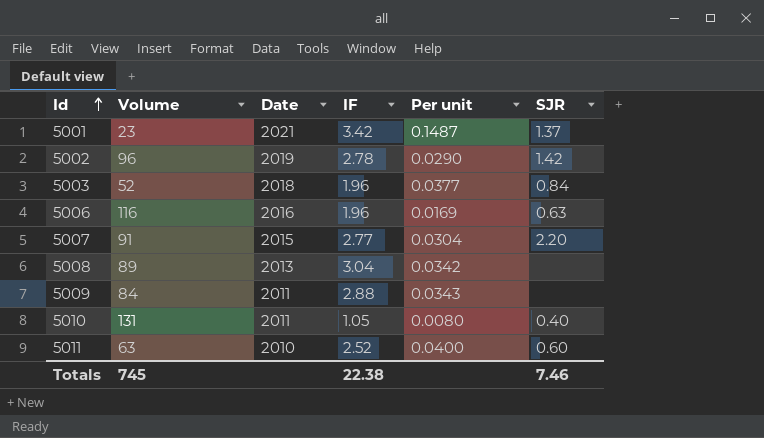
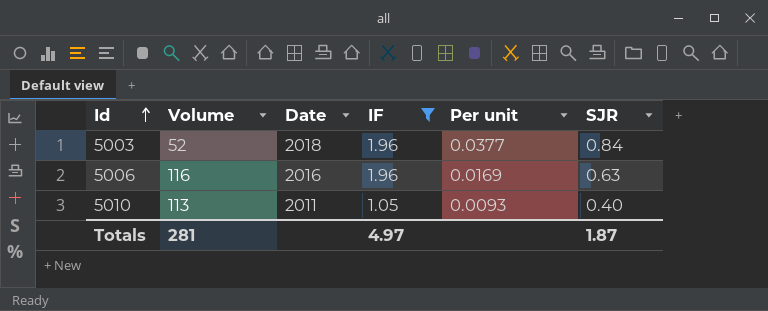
filter: none -> IF <= 1.96
5010 | Volume: 131 -> 113
5010 | Per unit: 0.0080 -> 0.0093
Totals | Volume: 745 -> 281
Totals | IF: 22.38 -> 4.97
Totals | SJR: 7.46 -> 1.87

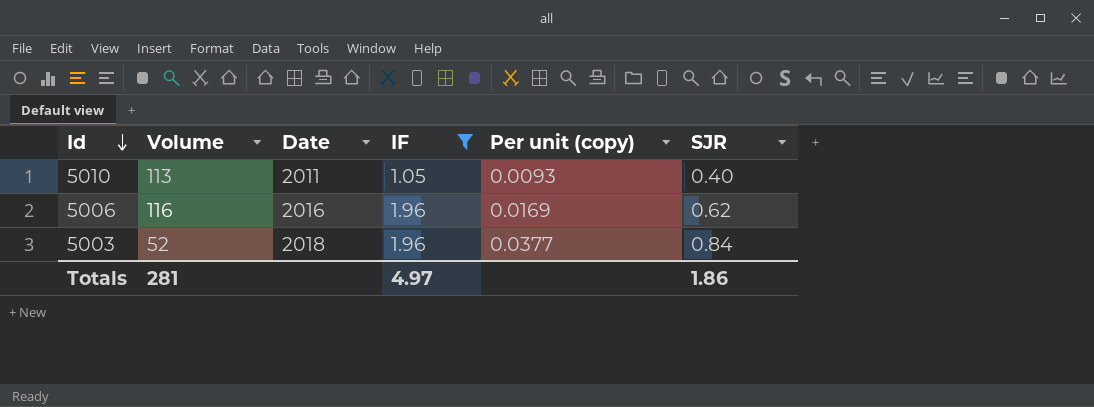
row order: Id ascending -> Id descending
column name: Per unit -> Per unit (copy)
5006 | SJR: 0.63 -> 0.62
Totals | SJR: 1.87 -> 1.86

